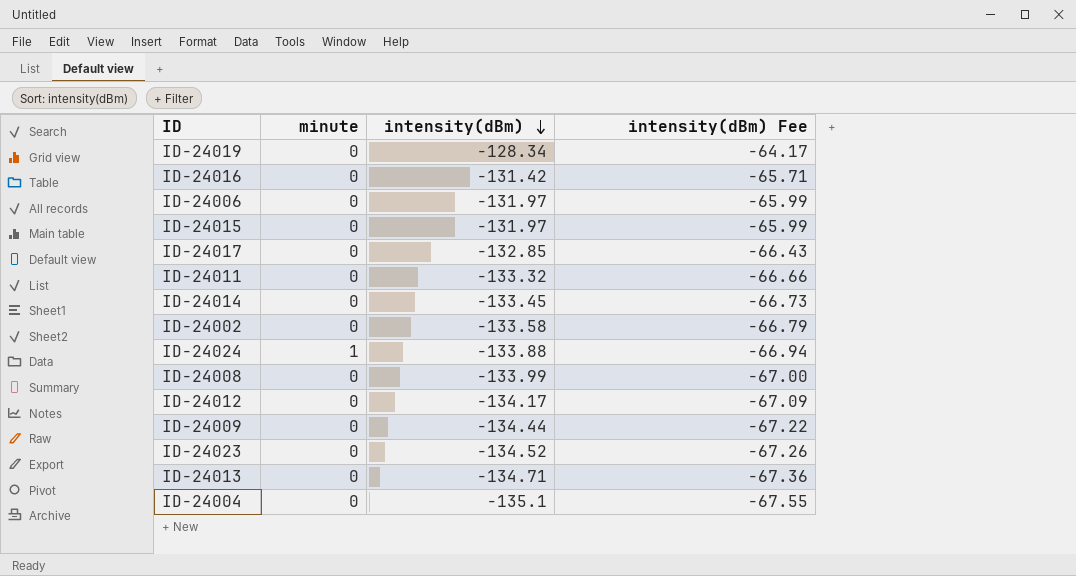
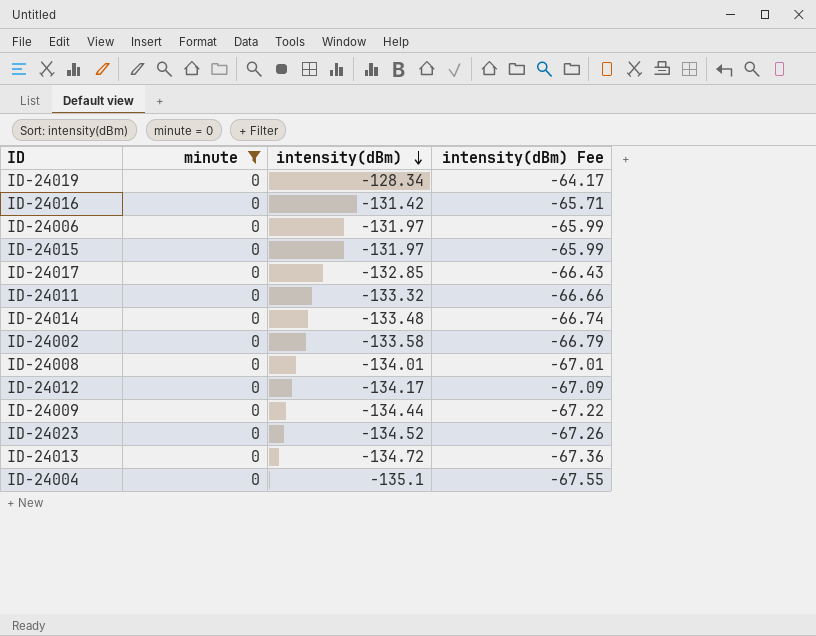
filter: none -> minute = 0
ID-24014 | intensity(dBm): -133.45 -> -133.48
ID-24014 | intensity(dBm) Fee: -66.73 -> -66.74
ID-24008 | intensity(dBm): -133.99 -> -134.01
ID-24008 | intensity(dBm) Fee: -67.00 -> -67.01
ID-24013 | intensity(dBm): -134.71 -> -134.72

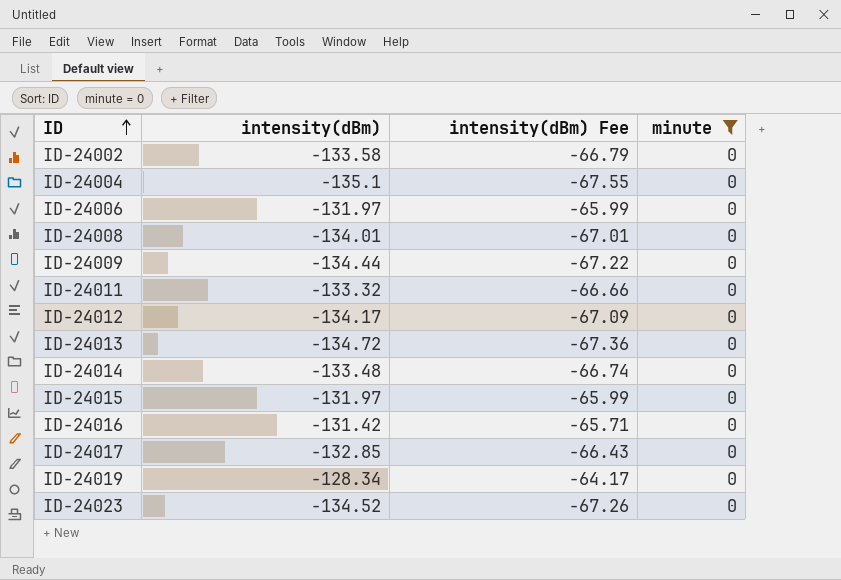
row order: intensity(dBm) descending -> ID ascending
column minute | position: 2 -> 4

